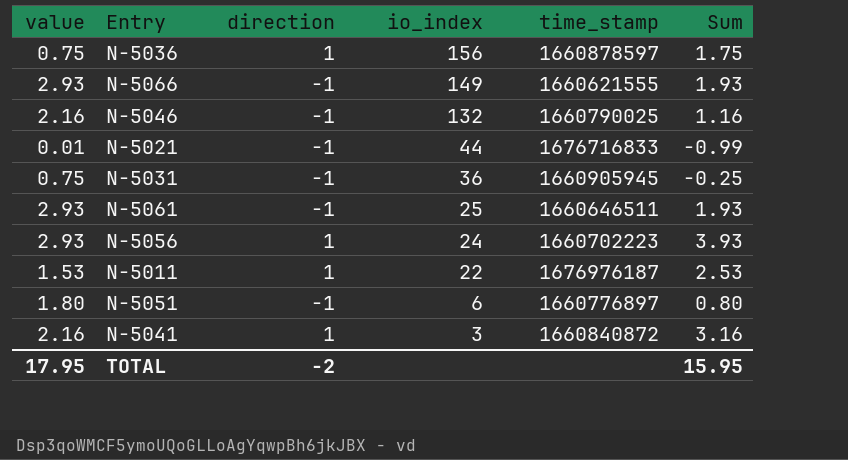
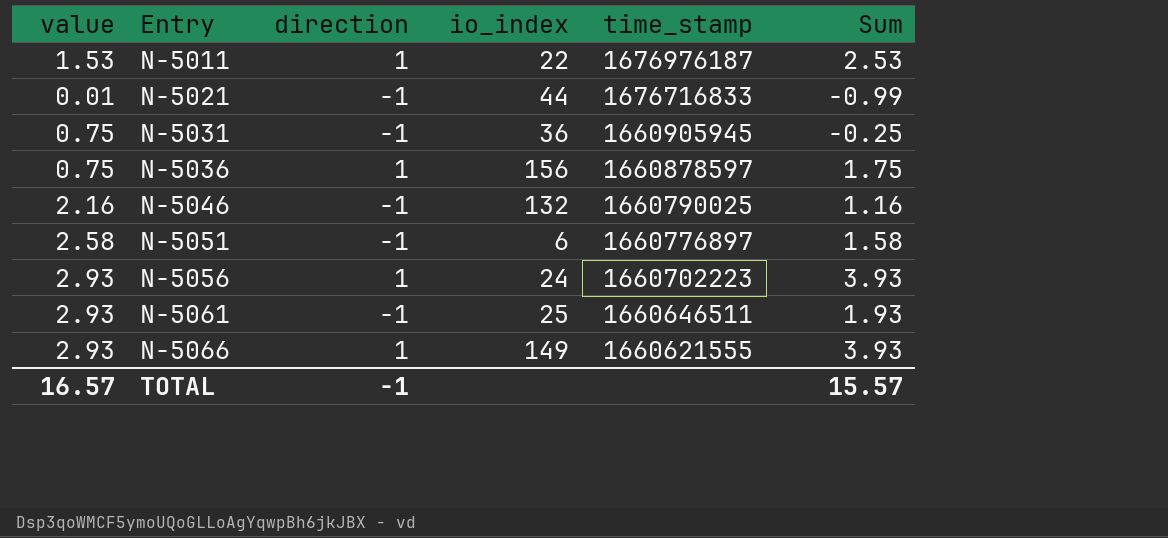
row order: io_index descending -> Entry ascending
row N-5041: 2.16 | 1 | 3 | 1660840872 | 3.16 -> none
N-5051 | value: 1.80 -> 2.58
N-5051 | Sum: 0.80 -> 1.58
N-5066 | direction: -1 -> 1
N-5066 | Sum: 1.93 -> 3.93
TOTAL | value: 17.95 -> 16.57
TOTAL | direction: -2 -> -1
TOTAL | Sum: 15.95 -> 15.57

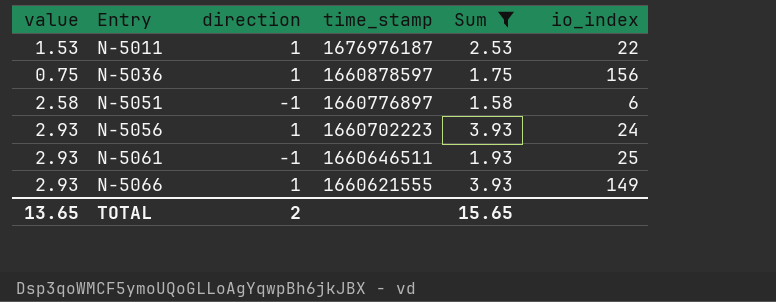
filter: none -> Sum >= 1.58
column io_index | position: 4 -> 6
TOTAL | value: 16.57 -> 13.65
TOTAL | direction: -1 -> 2
TOTAL | Sum: 15.57 -> 15.65

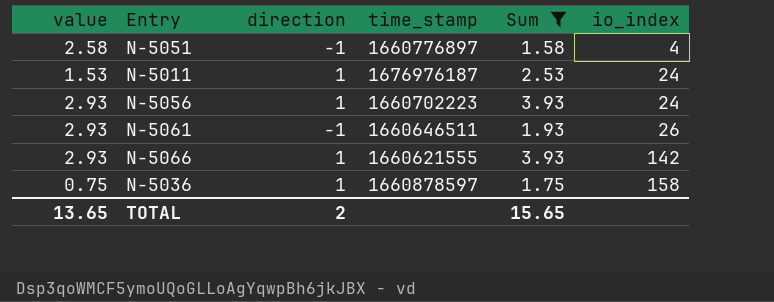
row order: Entry ascending -> io_index ascending
N-5051 | io_index: 6 -> 4
N-5011 | io_index: 22 -> 24
N-5061 | io_index: 25 -> 26
N-5066 | io_index: 149 -> 142
N-5036 | io_index: 156 -> 158

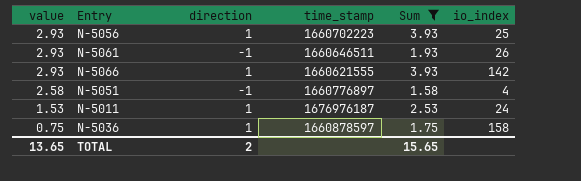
row order: io_index ascending -> value descending
N-5056 | io_index: 24 -> 25

